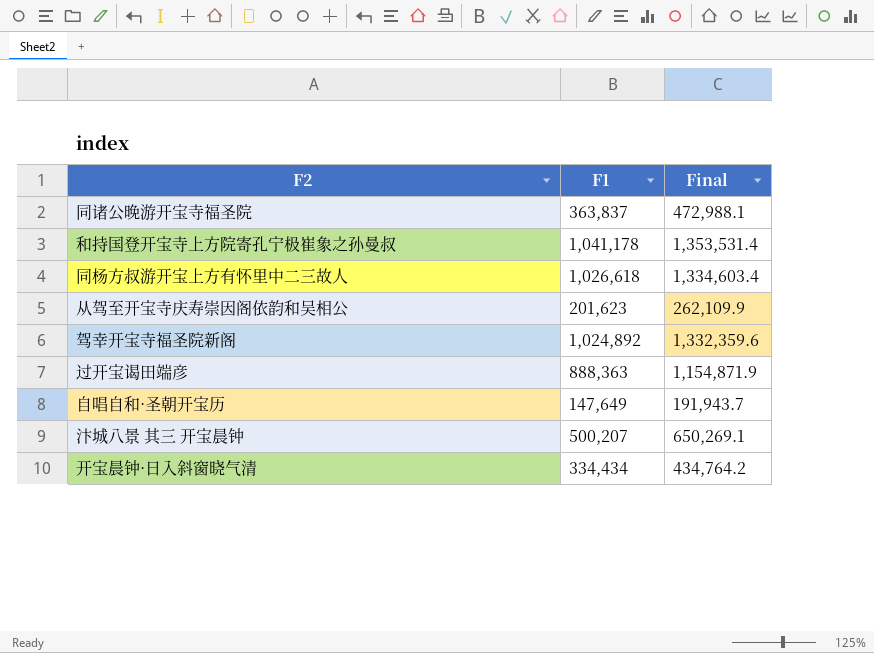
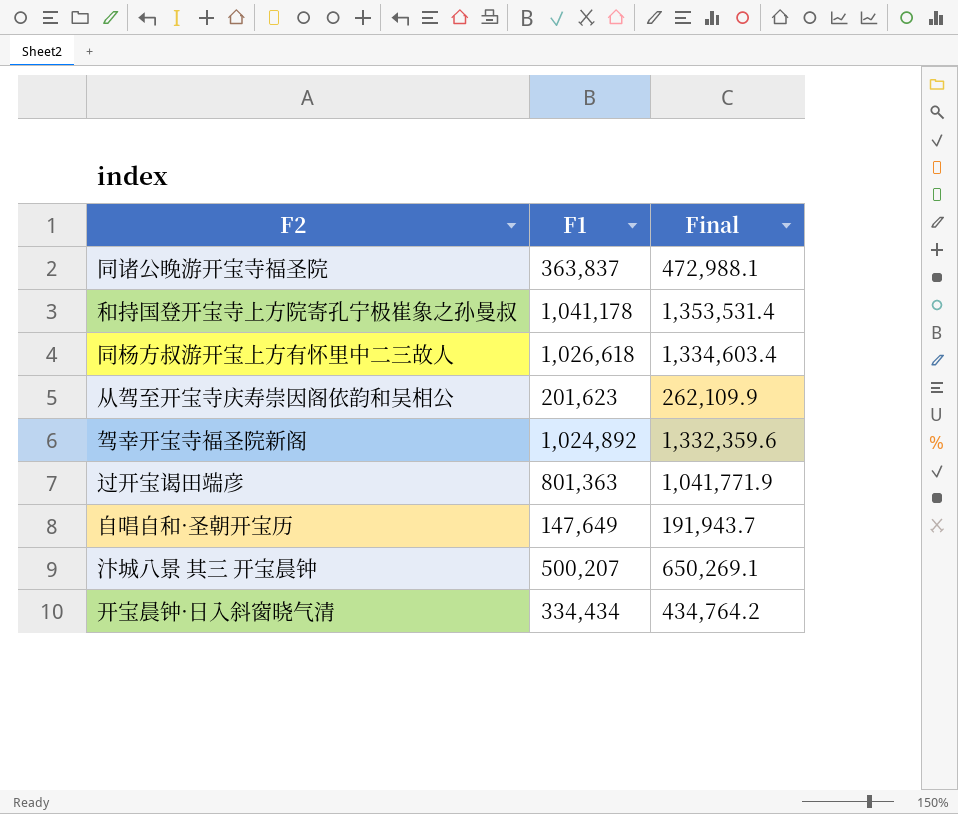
过开宝谒田端彦 | F1: 888,363 -> 801,363
过开宝谒田端彦 | Final: 1,154,871.9 -> 1,041,771.9

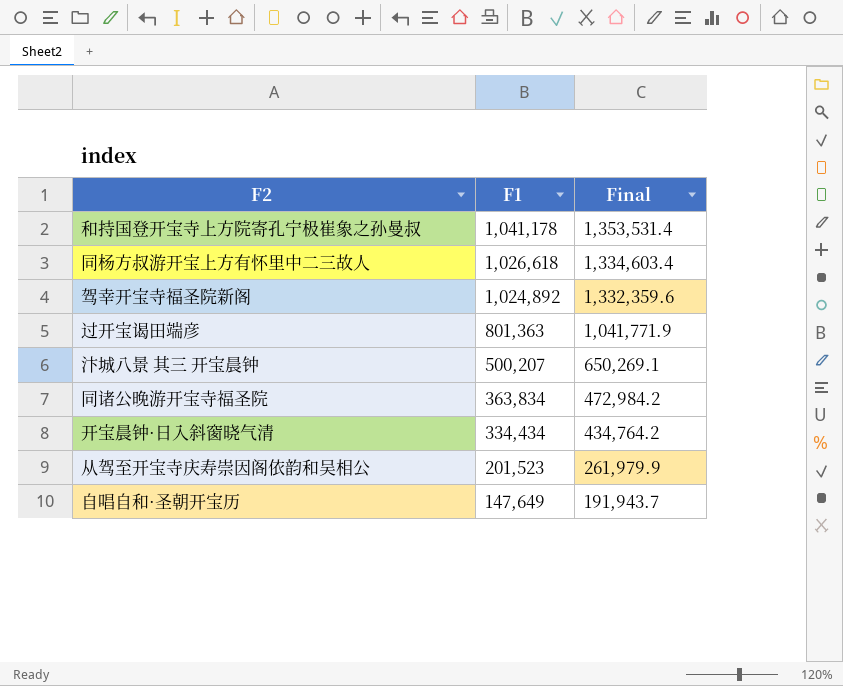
row order: none -> F1 descending
同诸公晚游开宝寺福圣院 | F1: 363,837 -> 363,834
同诸公晚游开宝寺福圣院 | Final: 472,988.1 -> 472,984.2
从驾至开宝寺庆寿崇因阁依韵和吴相公 | F1: 201,623 -> 201,523
从驾至开宝寺庆寿崇因阁依韵和吴相公 | Final: 262,109.9 -> 261,979.9

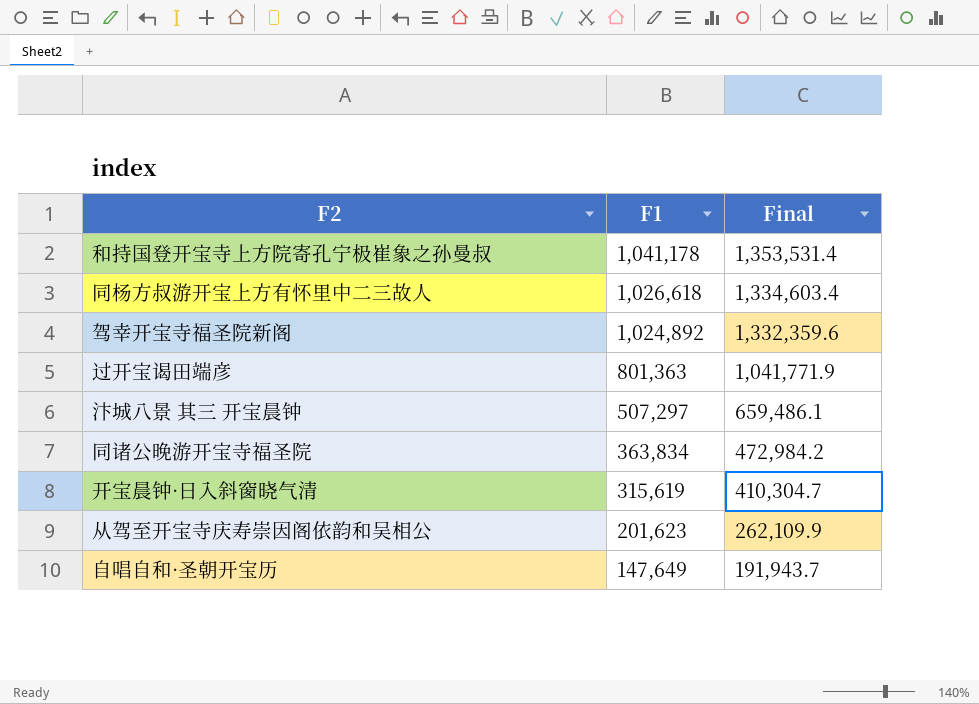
汴城八景 其三 开宝晨钟 | F1: 500,207 -> 507,297
汴城八景 其三 开宝晨钟 | Final: 650,269.1 -> 659,486.1
开宝晨钟·日入斜窗晓气清 | F1: 334,434 -> 315,619
开宝晨钟·日入斜窗晓气清 | Final: 434,764.2 -> 410,304.7
从驾至开宝寺庆寿崇因阁依韵和吴相公 | F1: 201,523 -> 201,623
从驾至开宝寺庆寿崇因阁依韵和吴相公 | Final: 261,979.9 -> 262,109.9

